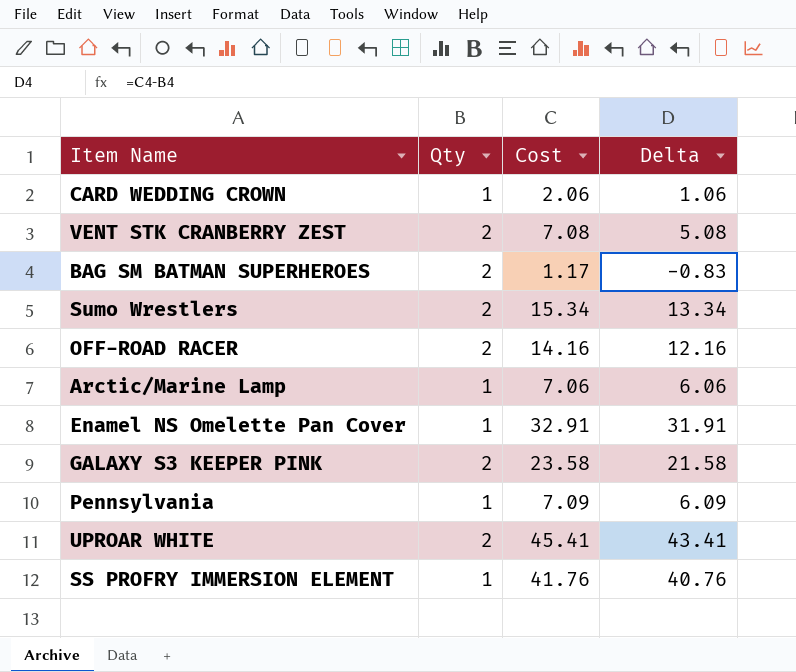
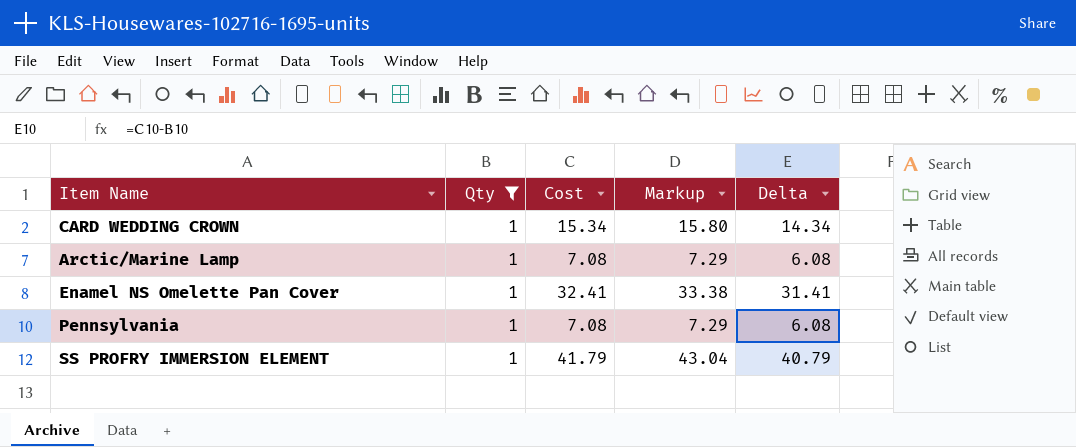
filter: none -> Qty = 1
column Markup | formula: none -> [Cost] * 1.03
CARD WEDDING CROWN | Cost: 2.06 -> 15.34
CARD WEDDING CROWN | Delta: 1.06 -> 14.34
Arctic/Marine Lamp | Cost: 7.06 -> 7.08
Arctic/Marine Lamp | Delta: 6.06 -> 6.08
Enamel NS Omelette Pan Cover | Cost: 32.91 -> 32.41
Enamel NS Omelette Pan Cover | Delta: 31.91 -> 31.41
Pennsylvania | Cost: 7.09 -> 7.08
Pennsylvania | Delta: 6.09 -> 6.08
SS PROFRY IMMERSION ELEMENT | Cost: 41.76 -> 41.79
SS PROFRY IMMERSION ELEMENT | Delta: 40.76 -> 40.79

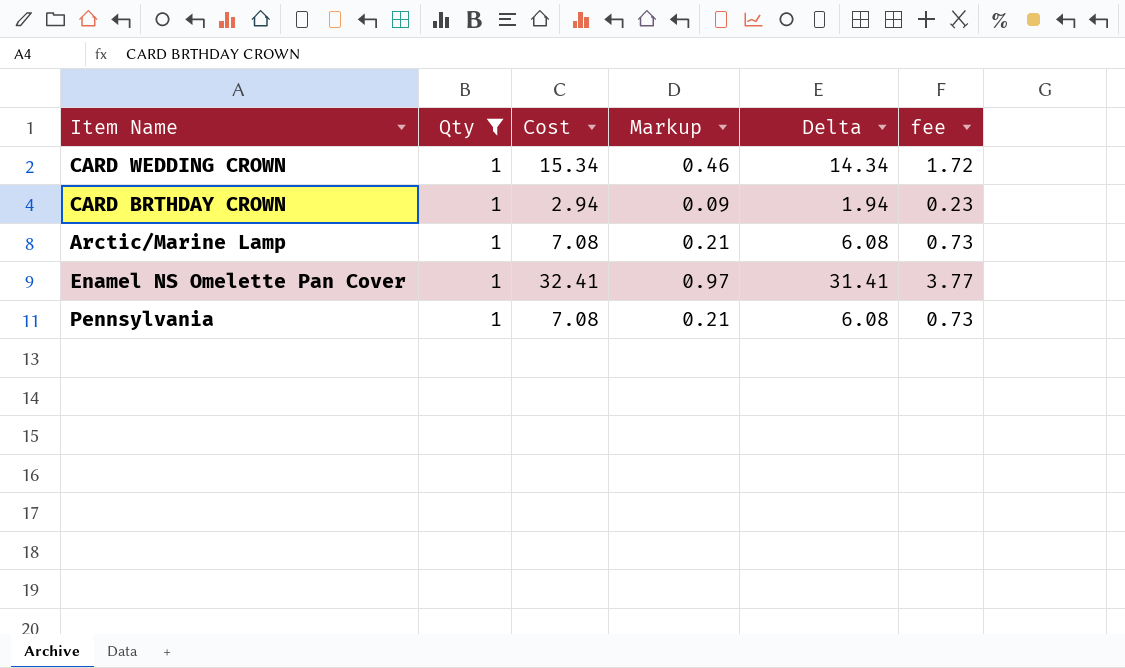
column Markup | formula: [Cost] * 1.03 -> [Cost] * 0.03
column fee | formula: none -> [Delta] * 0.12
row SS PROFRY IMMERSION ELEMENT: 1 | 41.79 | 43.04 | 40.79 -> none
row CARD BRTHDAY CROWN: none -> 1 | 2.94 | 0.09 | 1.94 | 0.23

